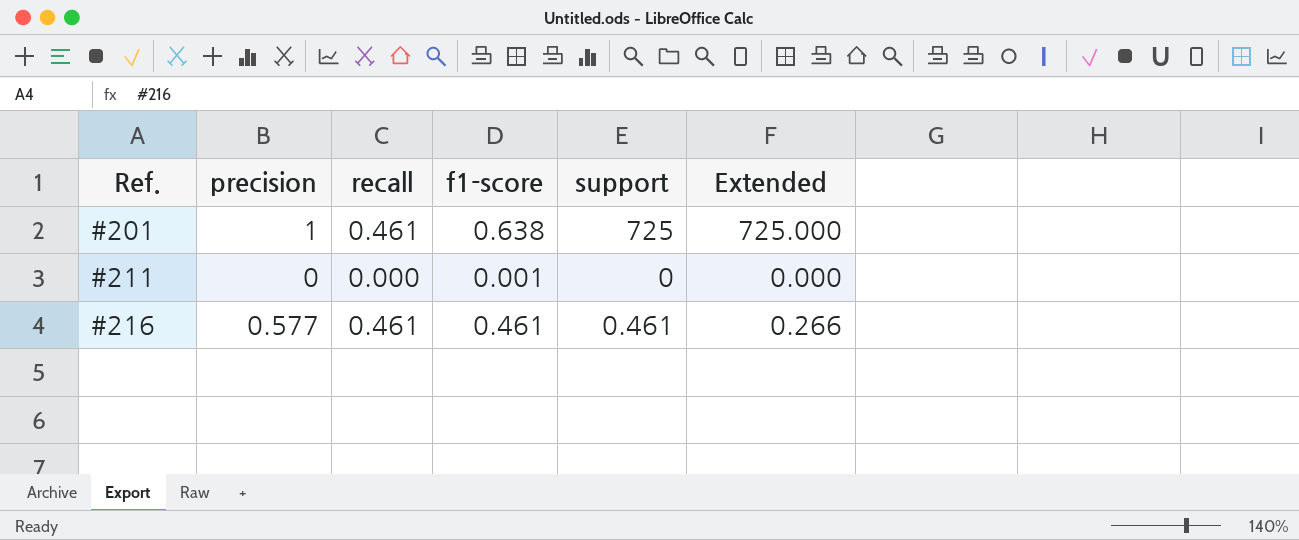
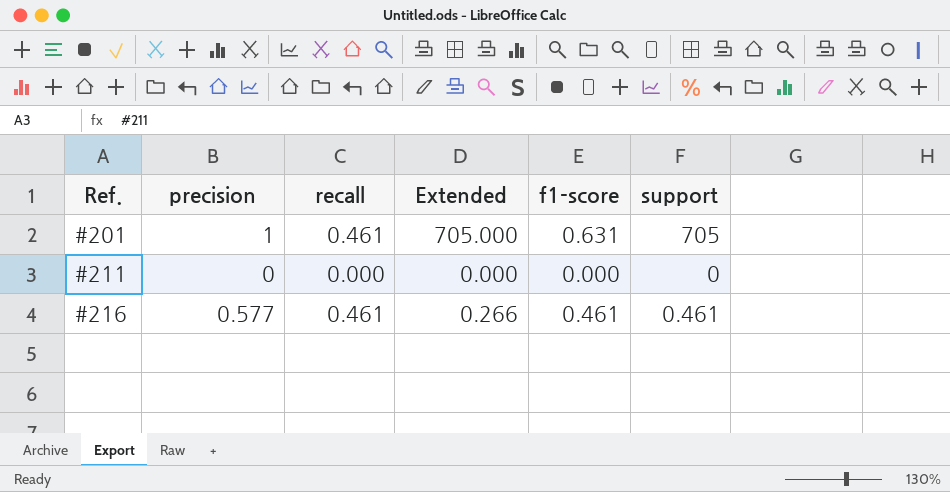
column Extended | position: 6 -> 4
#201 | Extended: 725.000 -> 705.000
#201 | f1-score: 0.638 -> 0.631
#201 | support: 725 -> 705
#211 | f1-score: 0.001 -> 0.000

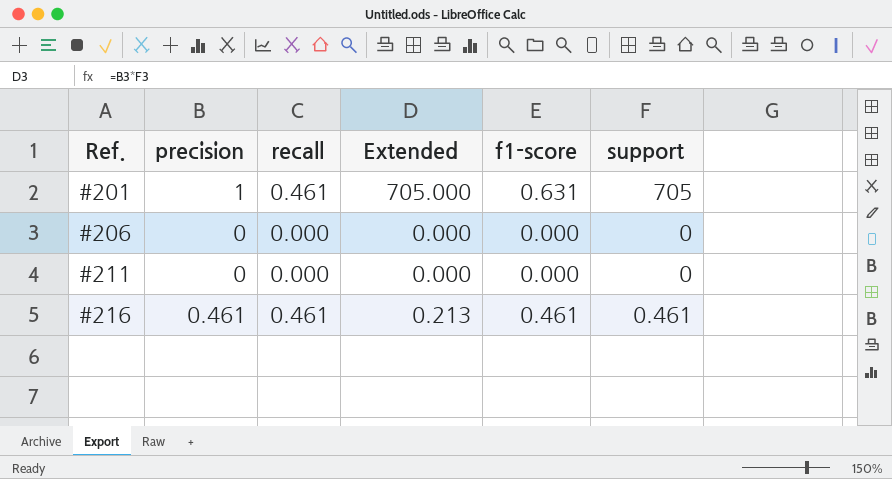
row #206: none -> 0 | 0.000 | 0.000 | 0.000 | 0
#216 | precision: 0.577 -> 0.461
#216 | Extended: 0.266 -> 0.213

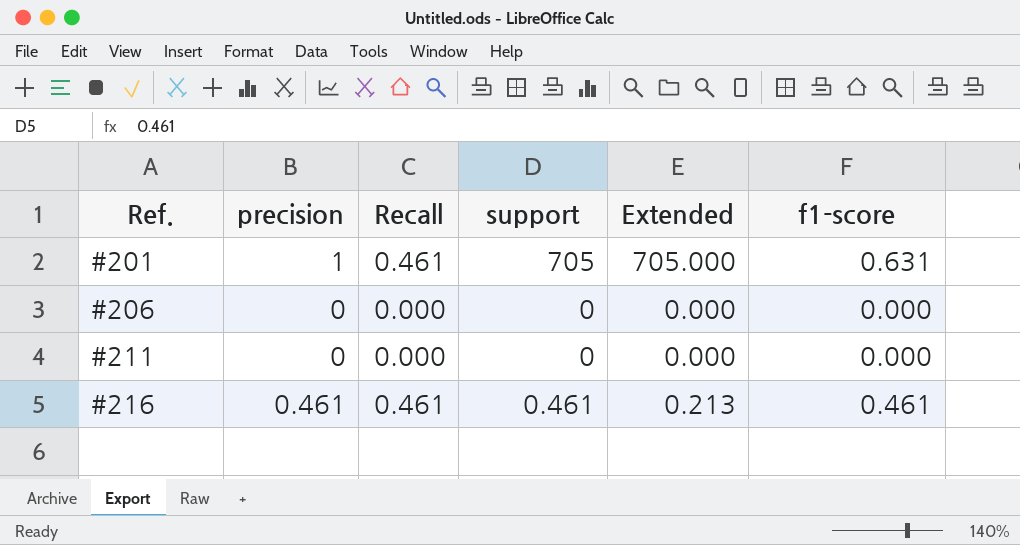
column name: recall -> Recall
column support | position: 6 -> 4

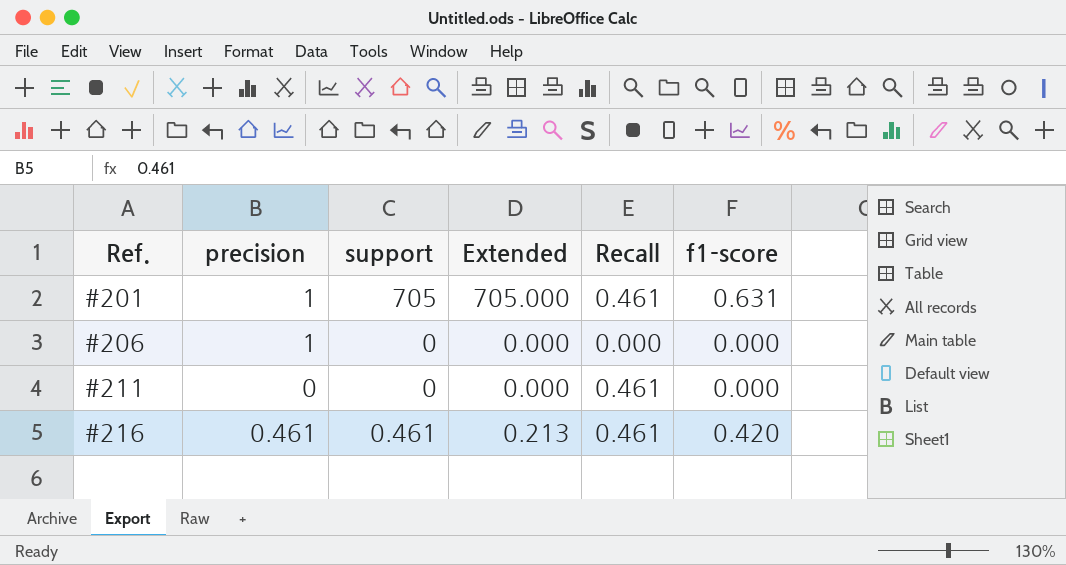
column Recall | position: 3 -> 5
#206 | precision: 0 -> 1
#211 | Recall: 0.000 -> 0.461
#216 | f1-score: 0.461 -> 0.420

